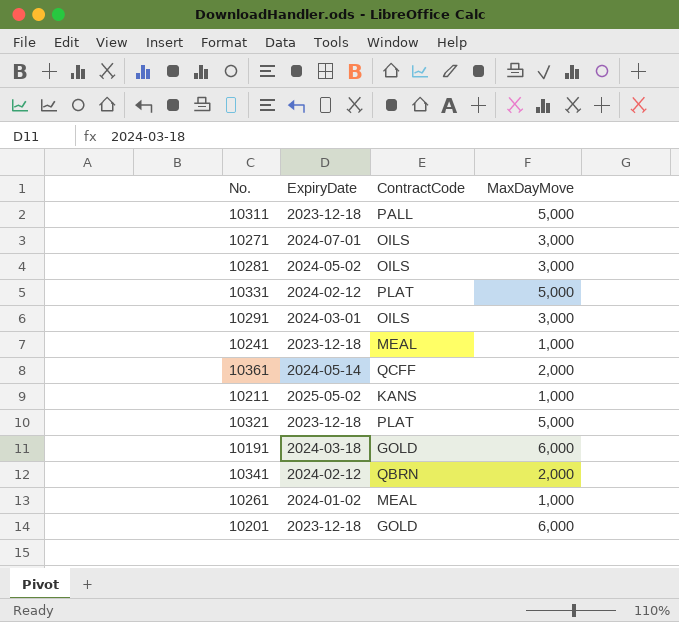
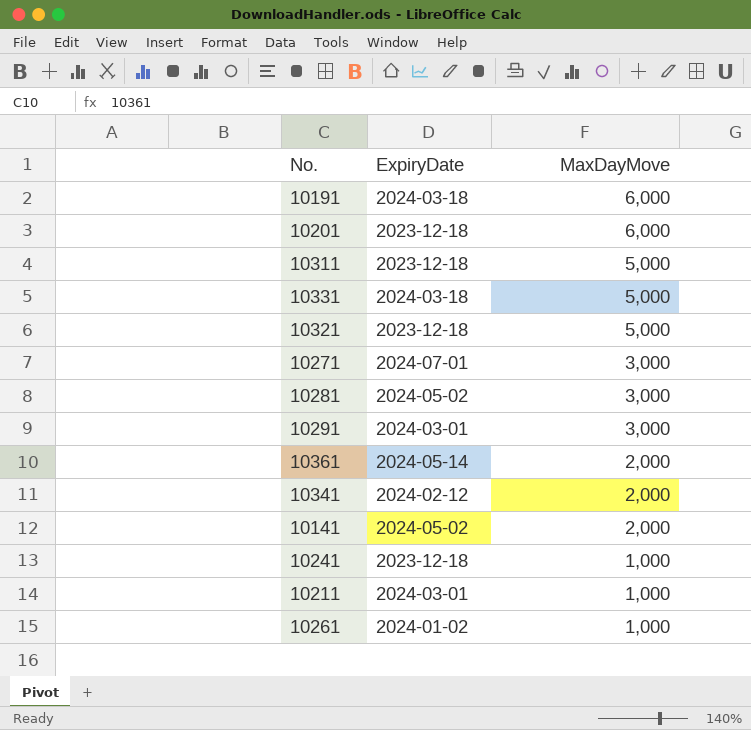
row order: none -> MaxDayMove descending
column ContractCode | position: 3 -> none
10331 | ExpiryDate: 2024-02-12 -> 2024-03-18
row 10141: none -> 2024-05-02 | 2,000
10211 | ExpiryDate: 2025-05-02 -> 2024-03-01

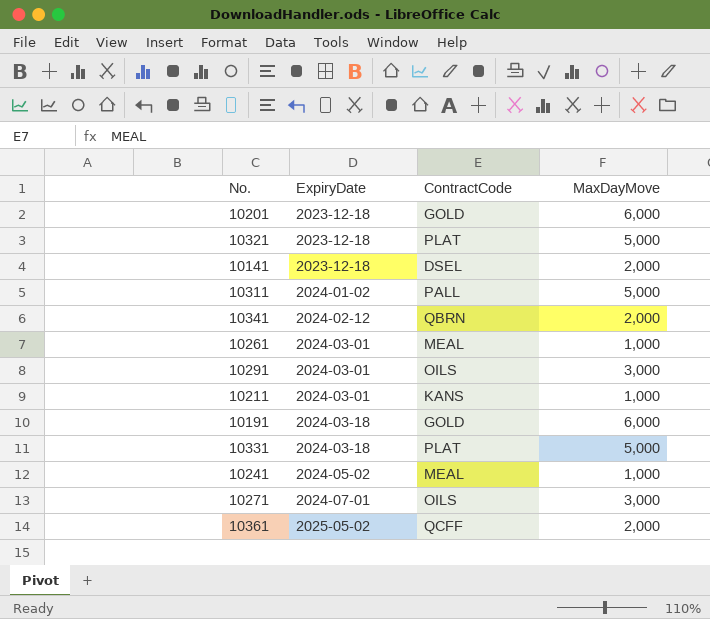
row order: MaxDayMove descending -> ExpiryDate ascending
column ContractCode | position: none -> 3
row 10281: 2024-05-02 | 3,000 -> none
10141 | ExpiryDate: 2024-05-02 -> 2023-12-18
10311 | ExpiryDate: 2023-12-18 -> 2024-01-02
10261 | ExpiryDate: 2024-01-02 -> 2024-03-01
10241 | ExpiryDate: 2023-12-18 -> 2024-05-02
10361 | ExpiryDate: 2024-05-14 -> 2025-05-02

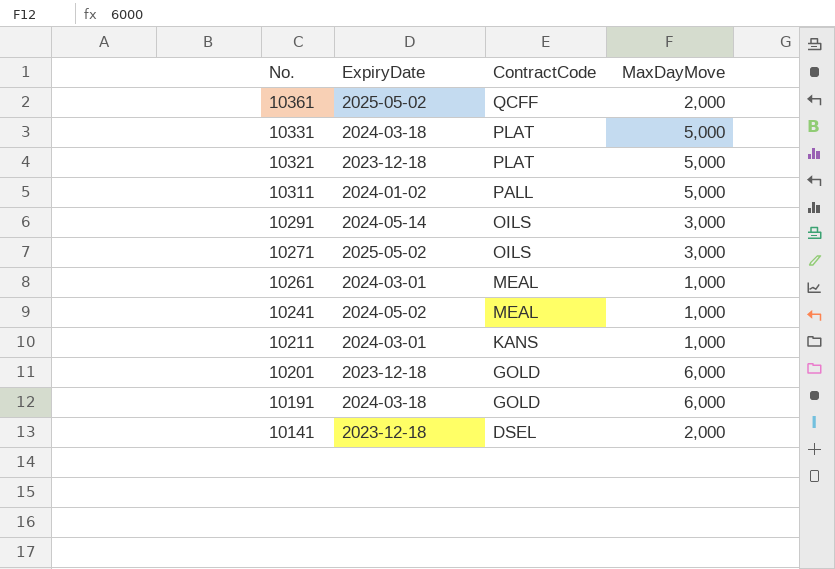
row order: ExpiryDate ascending -> No. descending
row 10341: 2024-02-12 | QBRN | 2,000 -> none
10291 | ExpiryDate: 2024-03-01 -> 2024-05-14
10271 | ExpiryDate: 2024-07-01 -> 2025-05-02

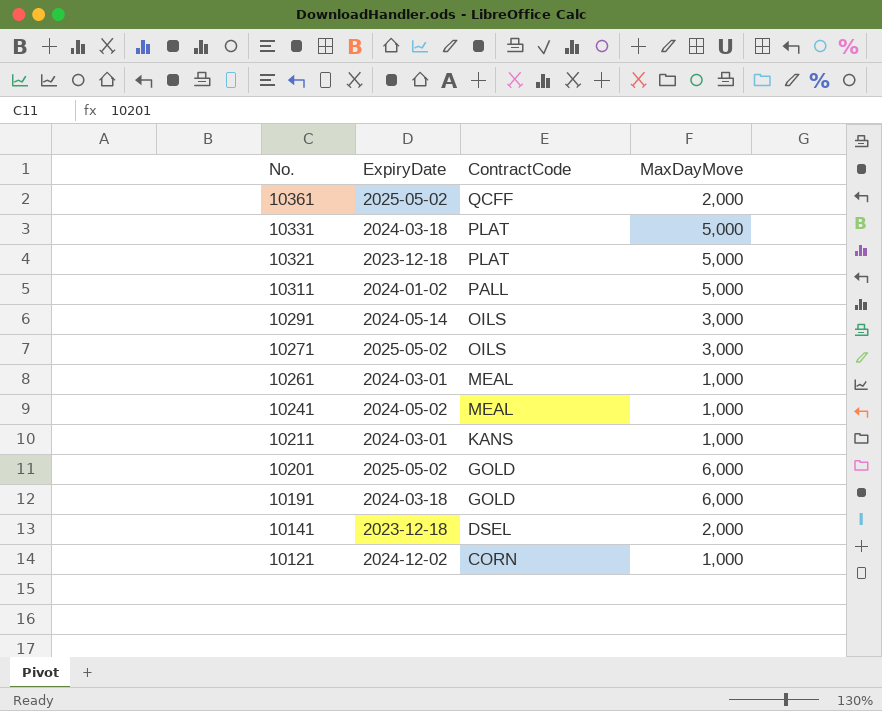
10201 | ExpiryDate: 2023-12-18 -> 2025-05-02
row 10121: none -> 2024-12-02 | CORN | 1,000

